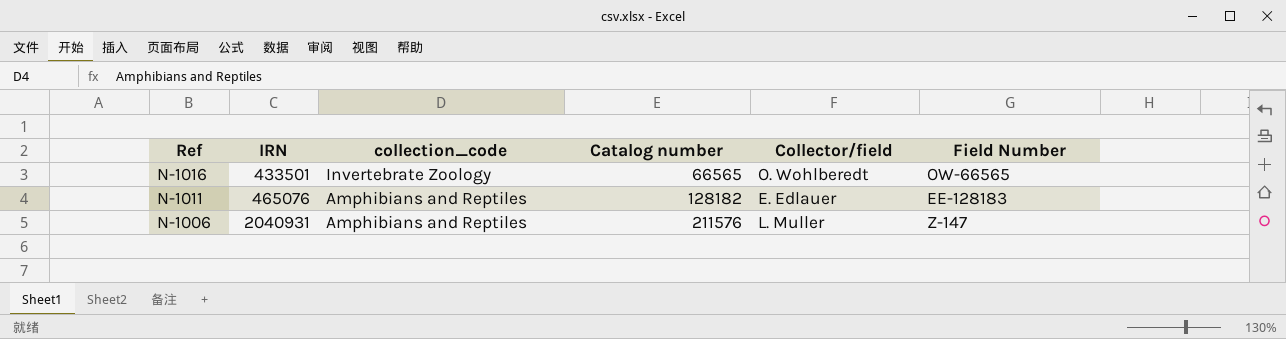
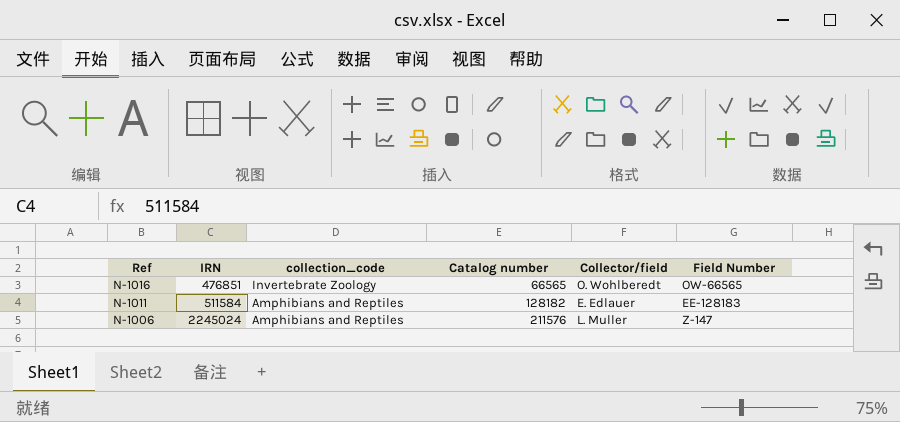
N-1016 | IRN: 433501 -> 476851
N-1011 | IRN: 465076 -> 511584
N-1006 | IRN: 2040931 -> 2245024

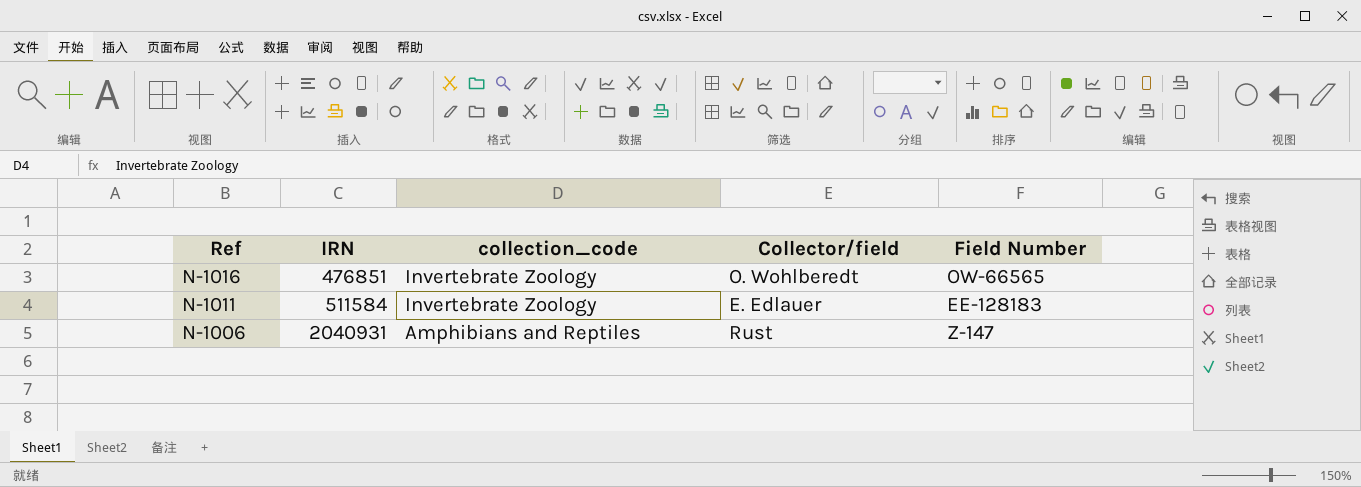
column Catalog number | position: 4 -> none
N-1011 | collection_code: Amphibians and Reptiles -> Invertebrate Zoology
N-1006 | IRN: 2245024 -> 2040931
N-1006 | Collector/field: L. Muller -> Rust

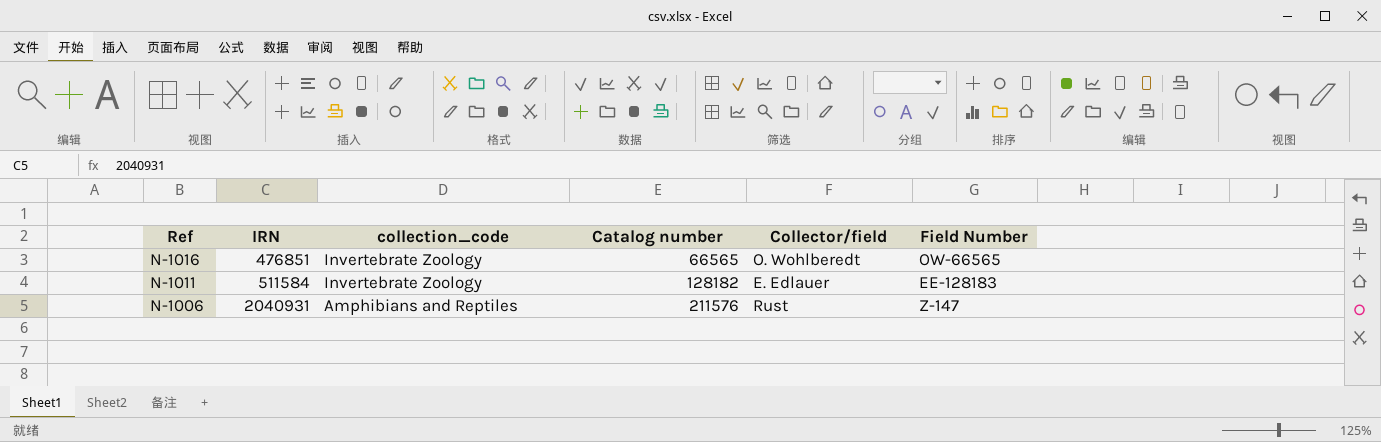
column Catalog number | position: none -> 4

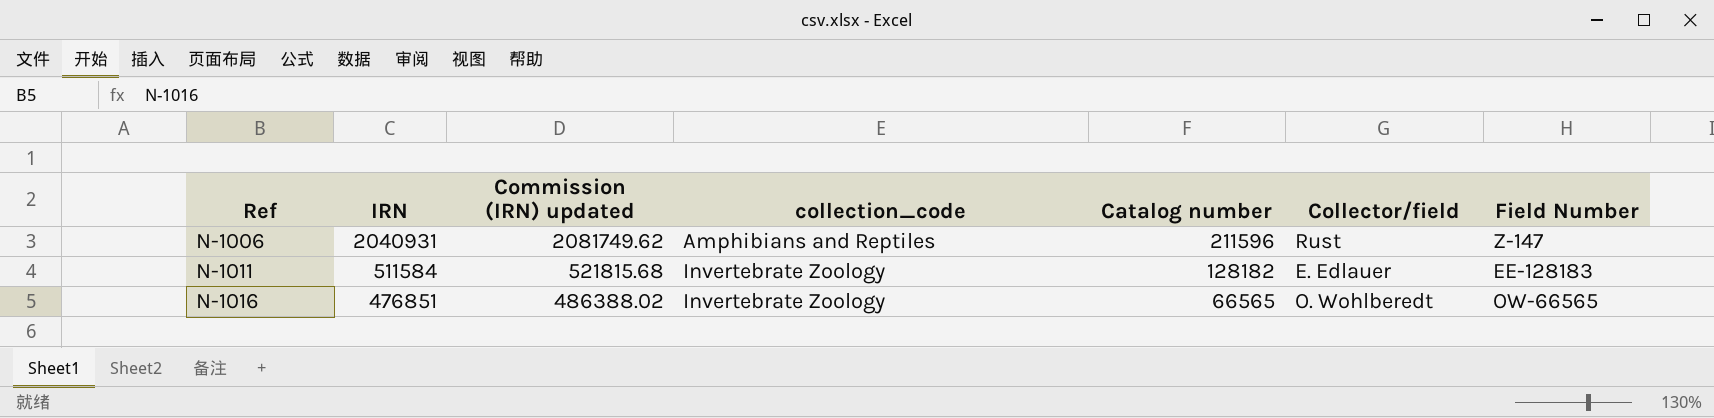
row order: Ref descending -> Ref ascending
column Commission (IRN) updated | formula: none -> [IRN] * 1.02
N-1006 | Catalog number: 211576 -> 211596

